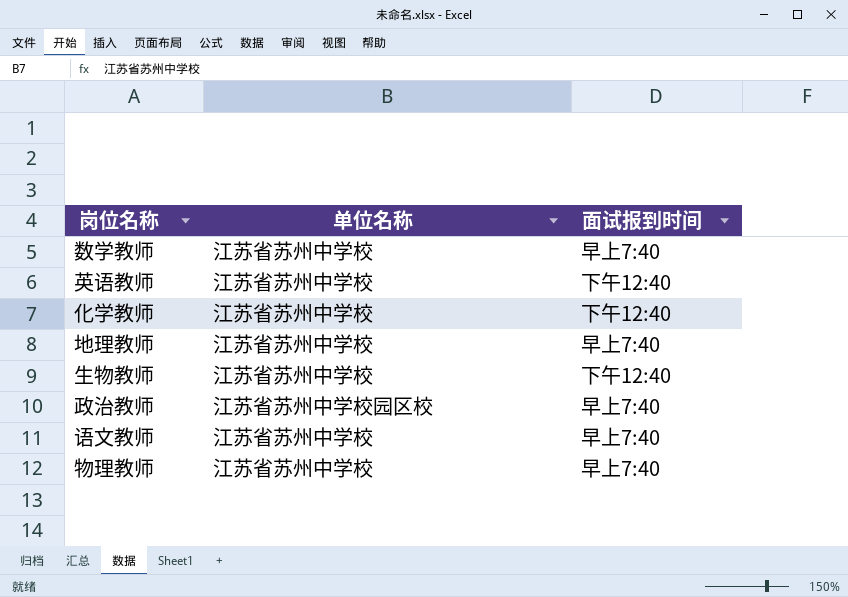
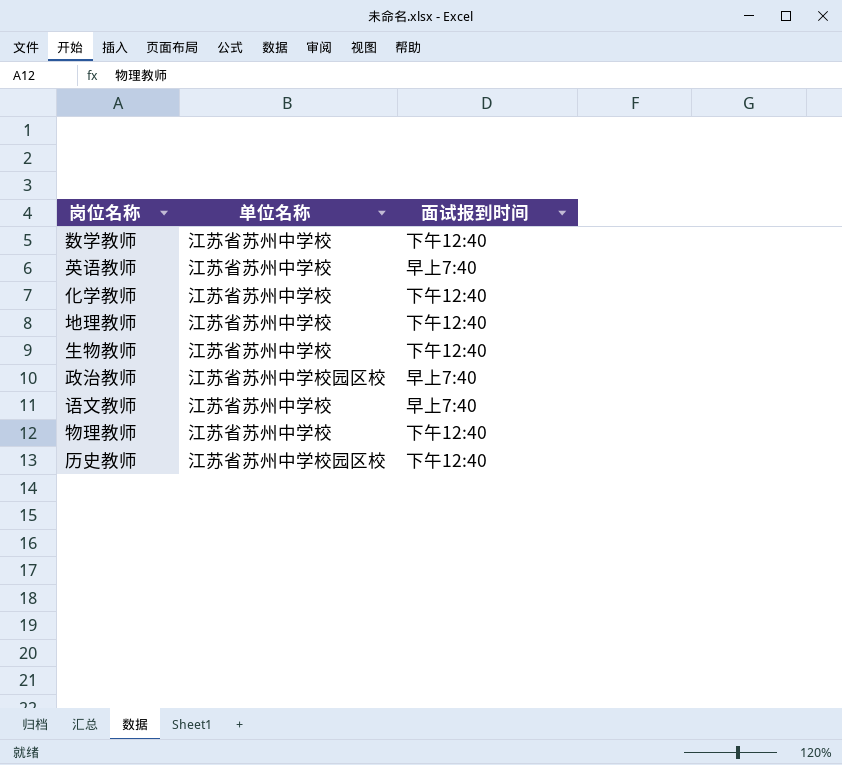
数学教师 | 面试报到时间: 早上7:40 -> 下午12:40
英语教师 | 面试报到时间: 下午12:40 -> 早上7:40
地理教师 | 面试报到时间: 早上7:40 -> 下午12:40
物理教师 | 面试报到时间: 早上7:40 -> 下午12:40
row 历史教师: none -> 江苏省苏州中学校园区校 | 下午12:40

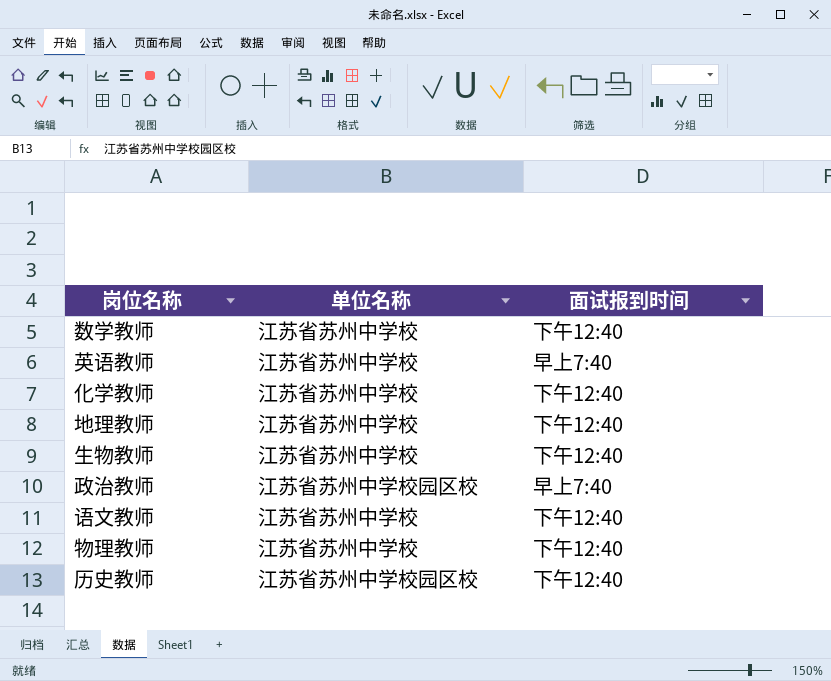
语文教师 | 面试报到时间: 早上7:40 -> 下午12:40

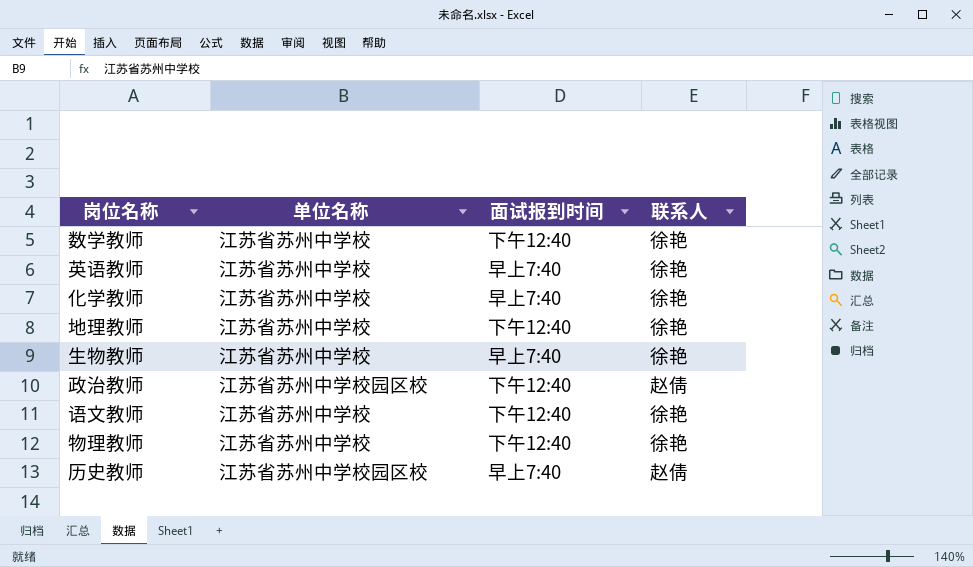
column 联系人 | position: none -> 4
化学教师 | 面试报到时间: 下午12:40 -> 早上7:40
生物教师 | 面试报到时间: 下午12:40 -> 早上7:40
政治教师 | 面试报到时间: 早上7:40 -> 下午12:40
历史教师 | 面试报到时间: 下午12:40 -> 早上7:40

